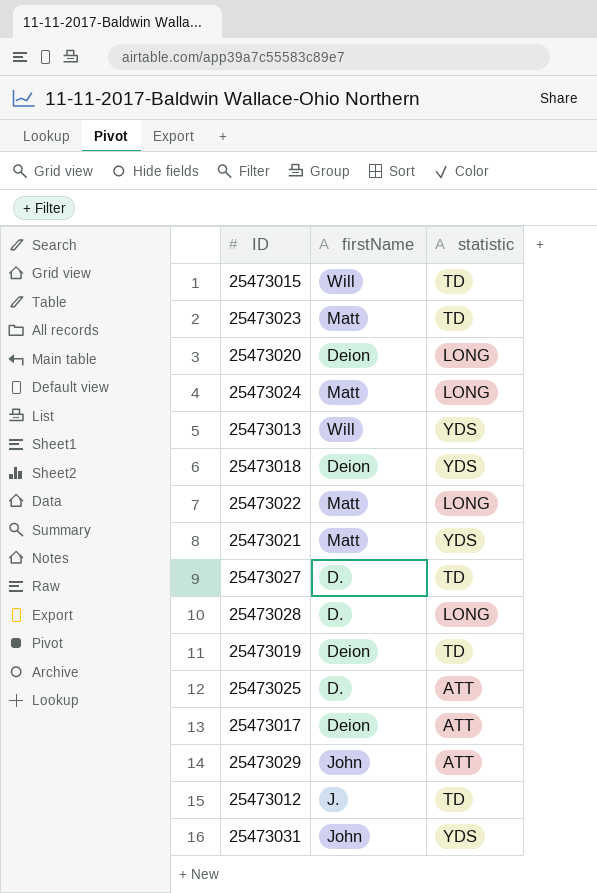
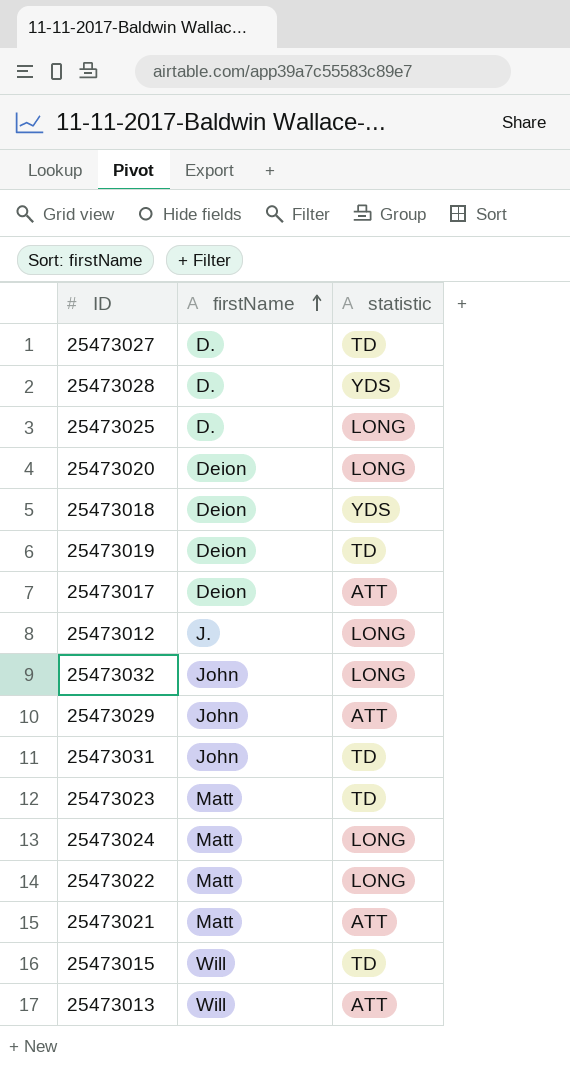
row order: none -> firstName ascending
25473028 | statistic: LONG -> YDS
25473025 | statistic: ATT -> LONG
25473012 | statistic: TD -> LONG
row 25473032: none -> John | LONG
25473031 | statistic: YDS -> TD
25473021 | statistic: YDS -> ATT
25473013 | statistic: YDS -> ATT

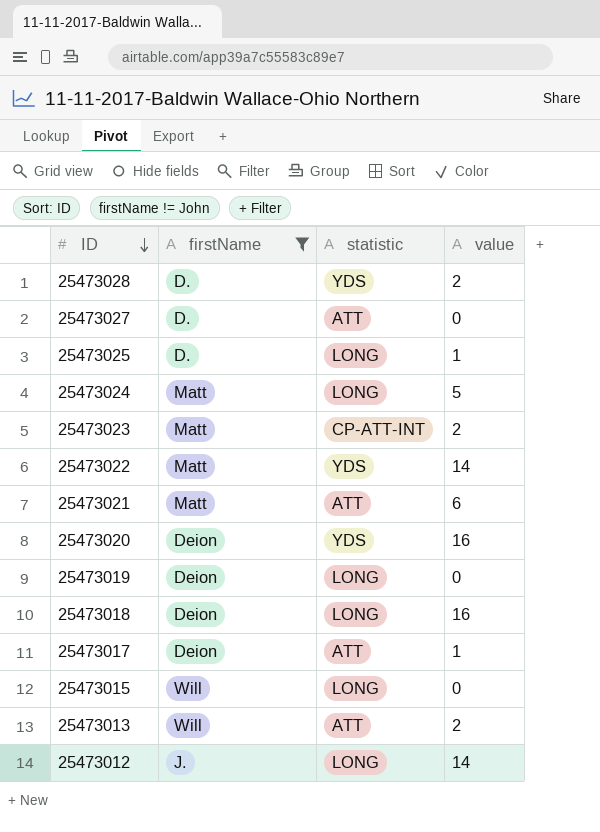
filter: none -> firstName != John
row order: firstName ascending -> ID descending
column value | position: none -> 4
25473027 | statistic: TD -> ATT
25473023 | statistic: TD -> CP-ATT-INT
25473022 | statistic: LONG -> YDS
25473020 | statistic: LONG -> YDS
25473019 | statistic: TD -> LONG
25473018 | statistic: YDS -> LONG
25473015 | statistic: TD -> LONG

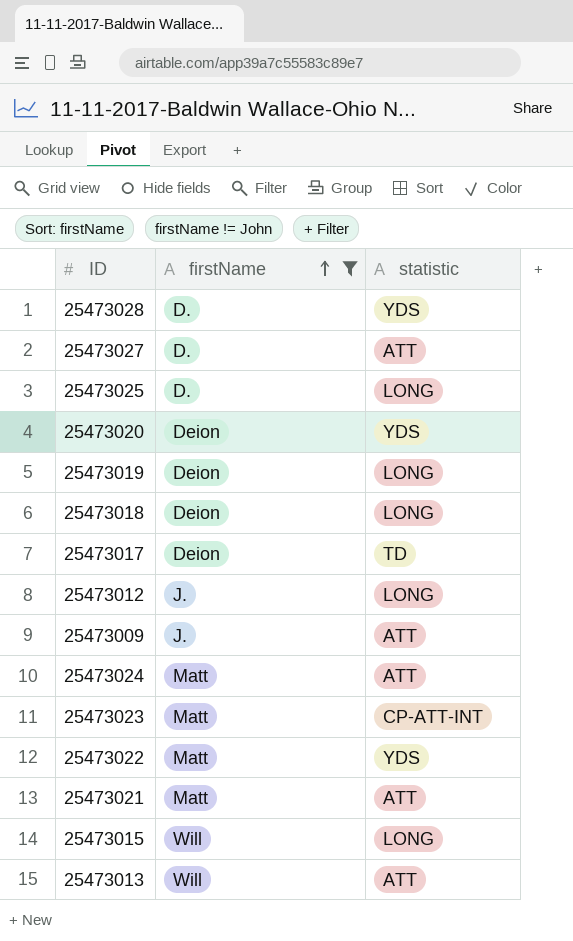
row order: ID descending -> firstName ascending
column value | position: 4 -> none
25473017 | statistic: ATT -> TD
row 25473009: none -> J. | ATT
25473024 | statistic: LONG -> ATT

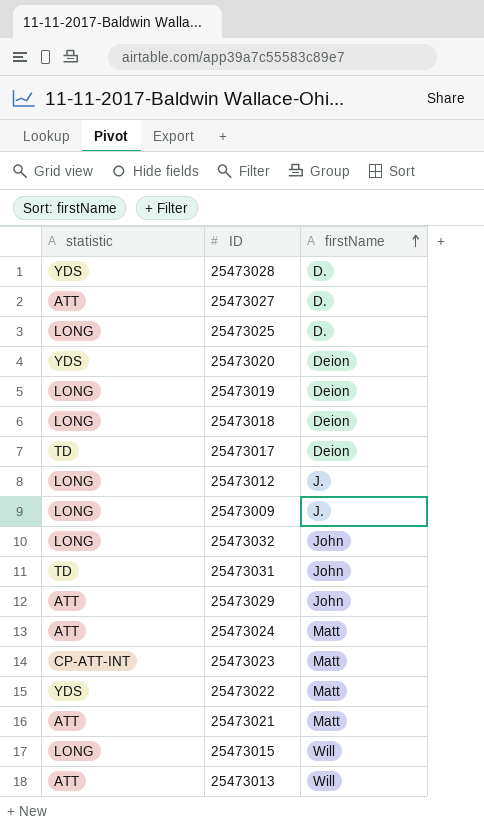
filter: firstName != John -> none
column statistic | position: 3 -> 1
25473009 | statistic: ATT -> LONG

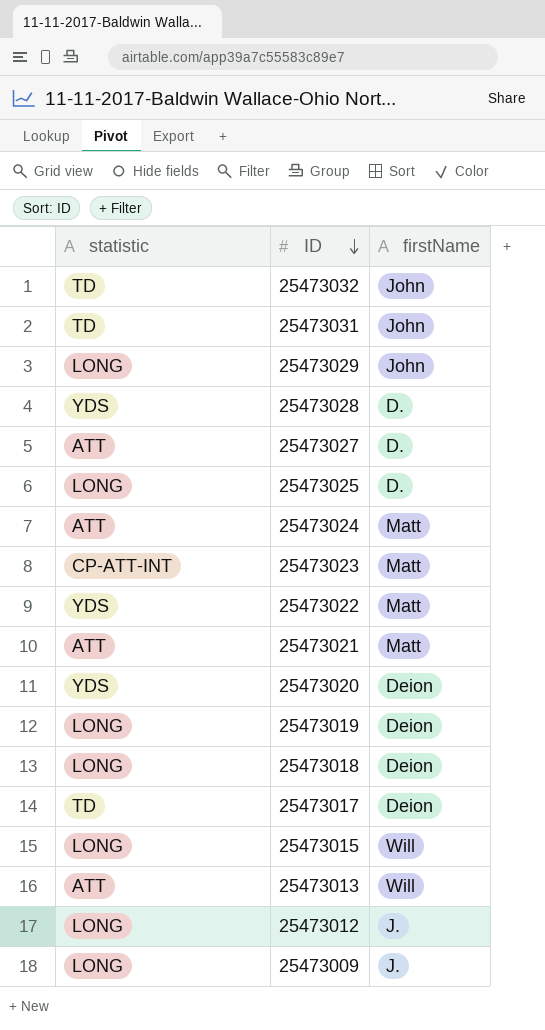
row order: firstName ascending -> ID descending
25473032 | statistic: LONG -> TD
25473029 | statistic: ATT -> LONG

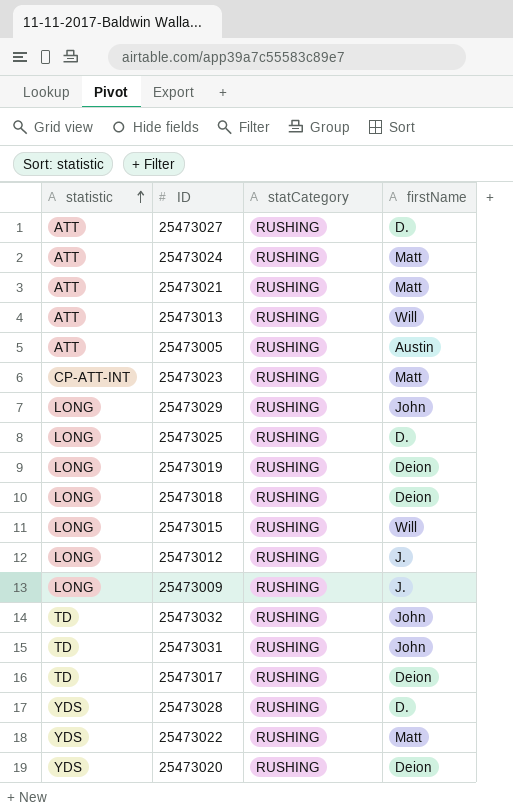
row order: ID descending -> statistic ascending
column statCategory | position: none -> 3
row 25473005: none -> ATT | RUSHING | Austin

